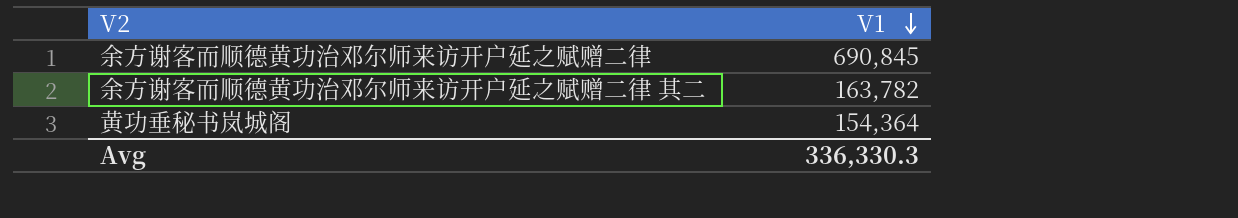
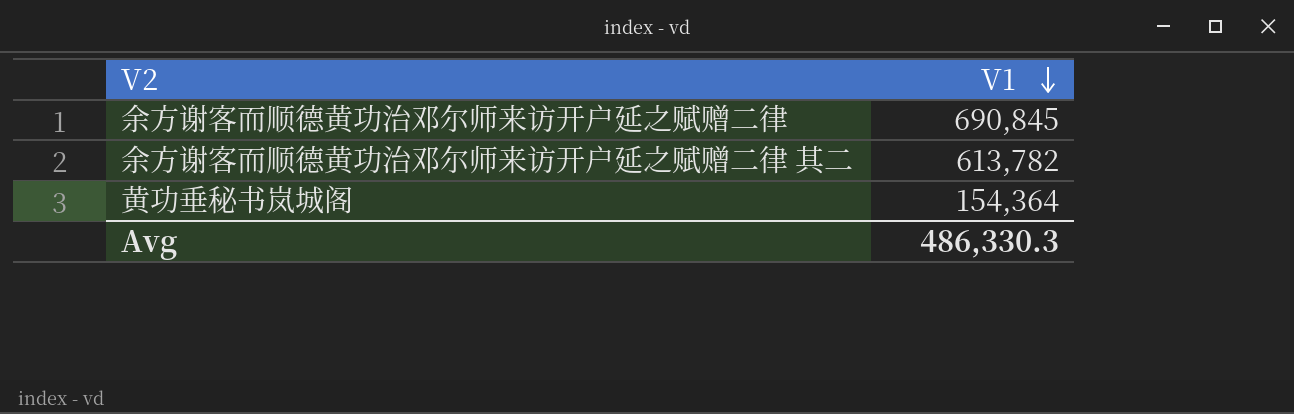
余方谢客而顺德黄功治邓尔师来访开户延之赋赠二律 其二 | V1: 163,782 -> 613,782
Avg | V1: 336,330.3 -> 486,330.3

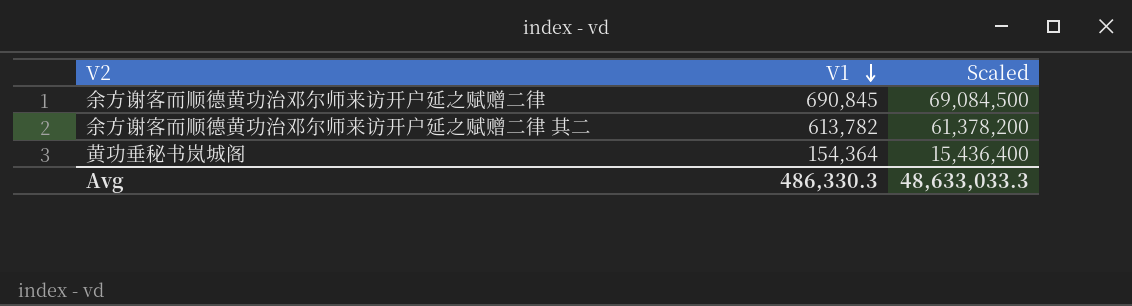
column Scaled | formula: none -> [V1] * 100

